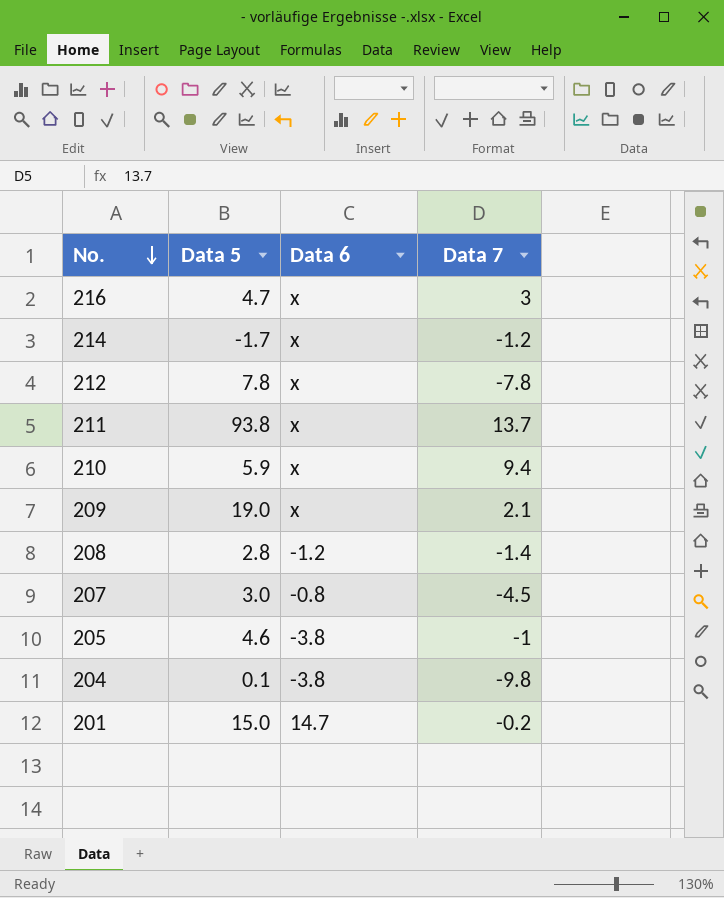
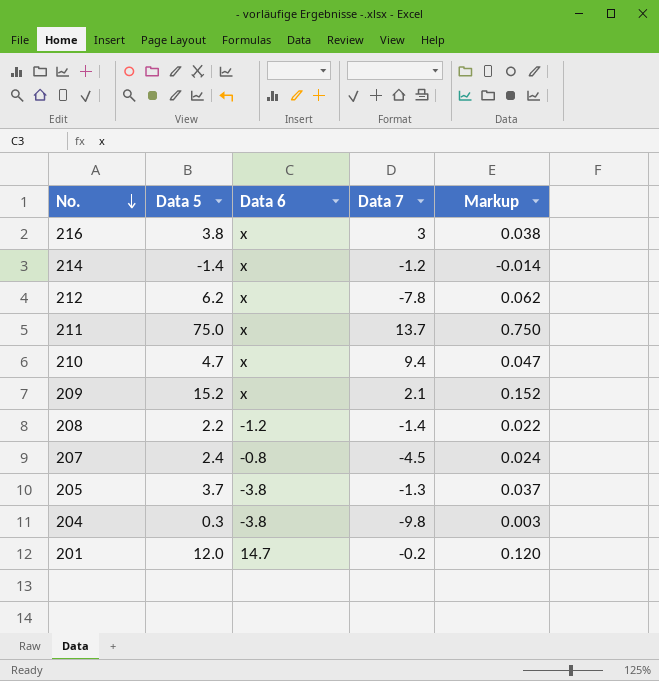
column Markup | formula: none -> [Data 5] * 0.01
216 | Data 5: 4.7 -> 3.8
214 | Data 5: -1.7 -> -1.4
212 | Data 5: 7.8 -> 6.2
211 | Data 5: 93.8 -> 75.0
210 | Data 5: 5.9 -> 4.7
209 | Data 5: 19.0 -> 15.2
208 | Data 5: 2.8 -> 2.2
207 | Data 5: 3.0 -> 2.4
205 | Data 5: 4.6 -> 3.7
205 | Data 7: -1 -> -1.3
204 | Data 5: 0.1 -> 0.3
201 | Data 5: 15.0 -> 12.0

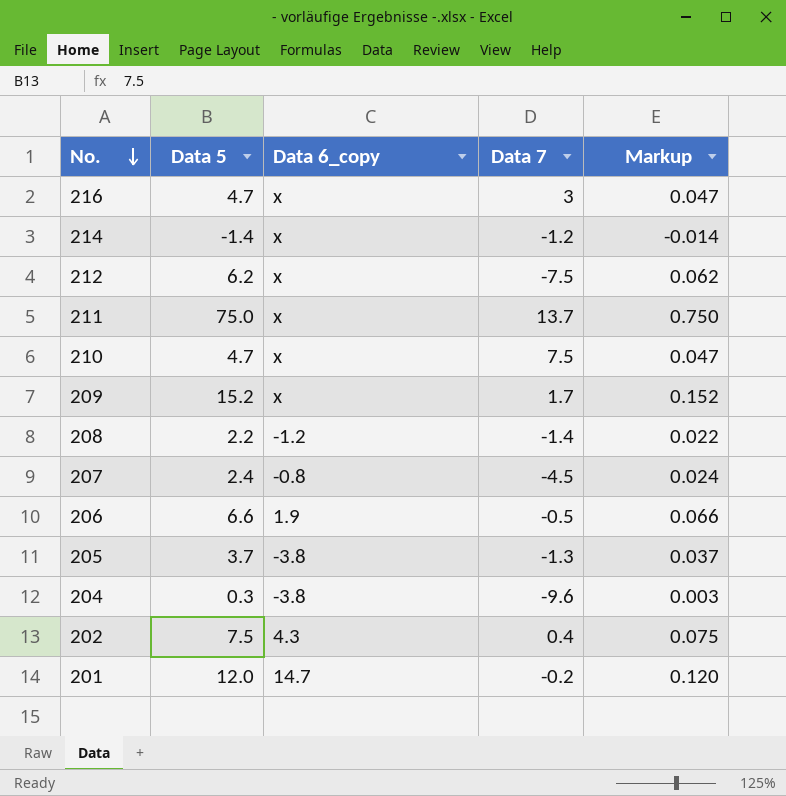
column name: Data 6 -> Data 6_copy
216 | Data 5: 3.8 -> 4.7
216 | Markup: 0.038 -> 0.047
212 | Data 7: -7.8 -> -7.5
210 | Data 7: 9.4 -> 7.5
209 | Data 7: 2.1 -> 1.7
row 206: none -> 6.6 | 1.9 | -0.5 | 0.066
204 | Data 7: -9.8 -> -9.6
row 202: none -> 7.5 | 4.3 | 0.4 | 0.075

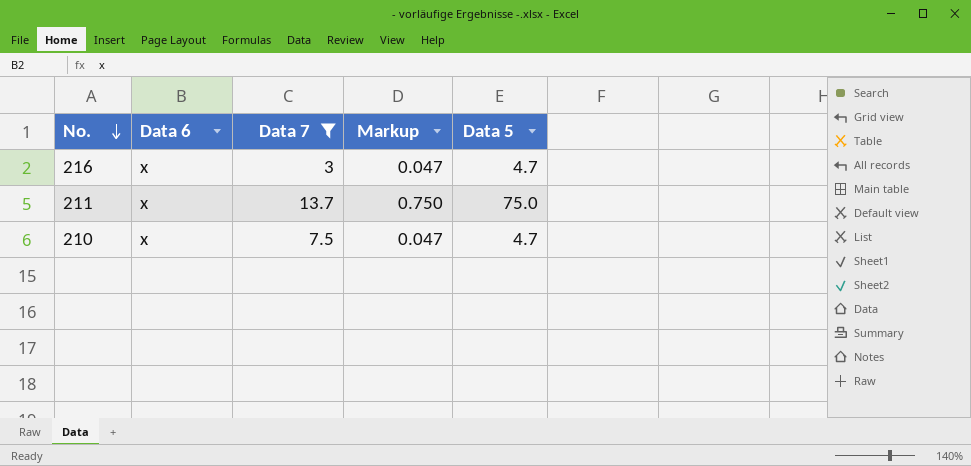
filter: none -> Data 7 >= 3
column name: Data 6_copy -> Data 6
column Data 5 | position: 2 -> 5

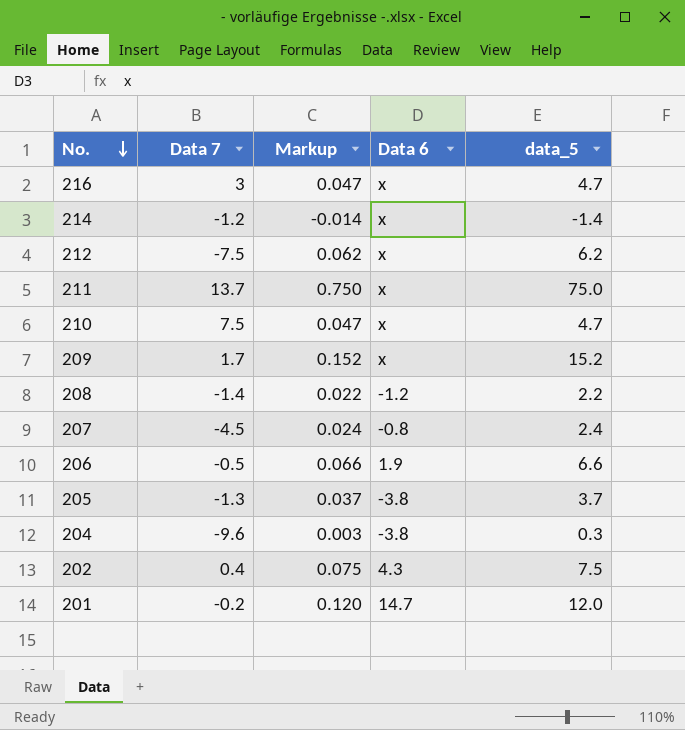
filter: Data 7 >= 3 -> none
column Data 6 | position: 2 -> 4
column name: Data 5 -> data_5

